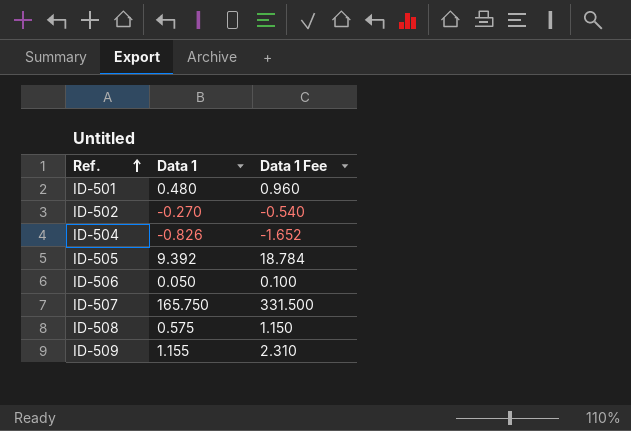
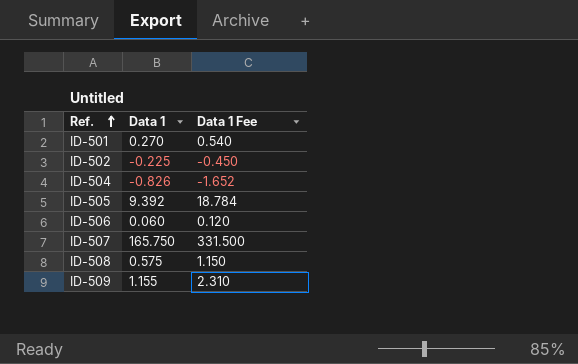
ID-501 | Data 1: 0.480 -> 0.270
ID-501 | Data 1 Fee: 0.960 -> 0.540
ID-502 | Data 1: -0.270 -> -0.225
ID-502 | Data 1 Fee: -0.540 -> -0.450
ID-506 | Data 1: 0.050 -> 0.060
ID-506 | Data 1 Fee: 0.100 -> 0.120

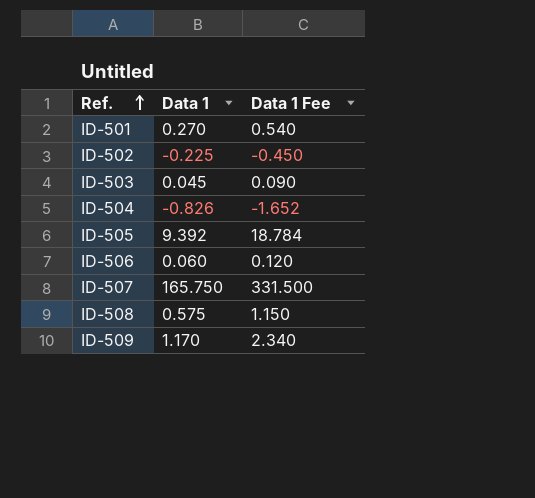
row ID-503: none -> 0.045 | 0.090
ID-509 | Data 1: 1.155 -> 1.170
ID-509 | Data 1 Fee: 2.310 -> 2.340

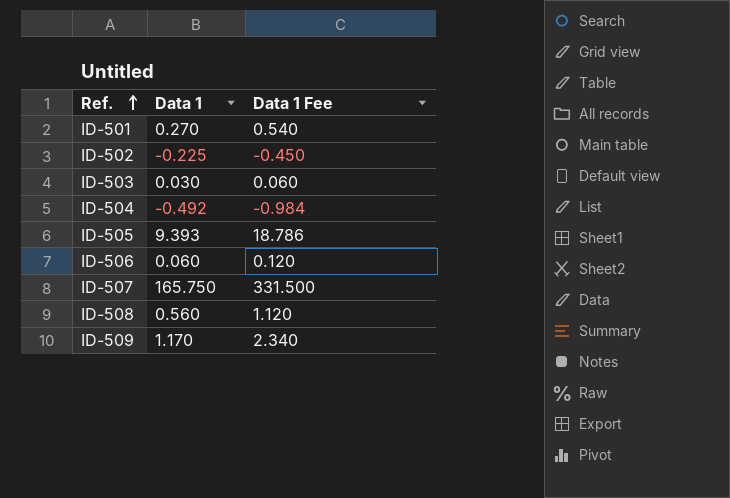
ID-503 | Data 1: 0.045 -> 0.030
ID-503 | Data 1 Fee: 0.090 -> 0.060
ID-504 | Data 1: -0.826 -> -0.492
ID-504 | Data 1 Fee: -1.652 -> -0.984
ID-505 | Data 1: 9.392 -> 9.393
ID-505 | Data 1 Fee: 18.784 -> 18.786
ID-508 | Data 1: 0.575 -> 0.560
ID-508 | Data 1 Fee: 1.150 -> 1.120

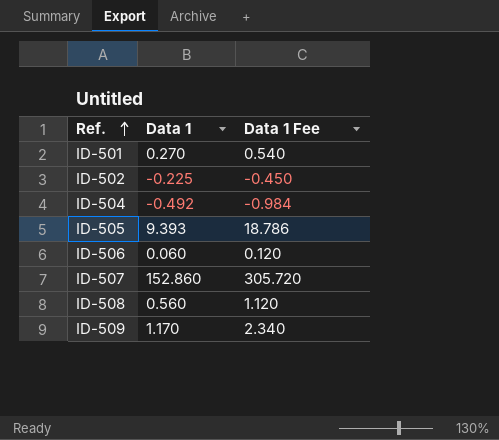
row ID-503: 0.030 | 0.060 -> none
ID-507 | Data 1: 165.750 -> 152.860
ID-507 | Data 1 Fee: 331.500 -> 305.720

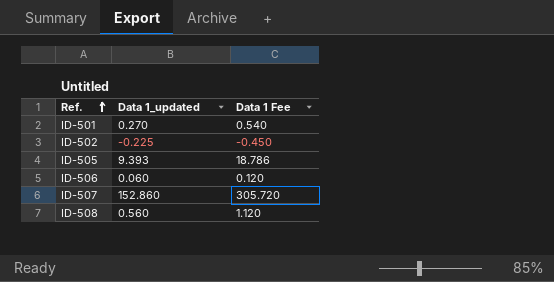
column name: Data 1 -> Data 1_updated
row ID-504: -0.492 | -0.984 -> none
row ID-509: 1.170 | 2.340 -> none

